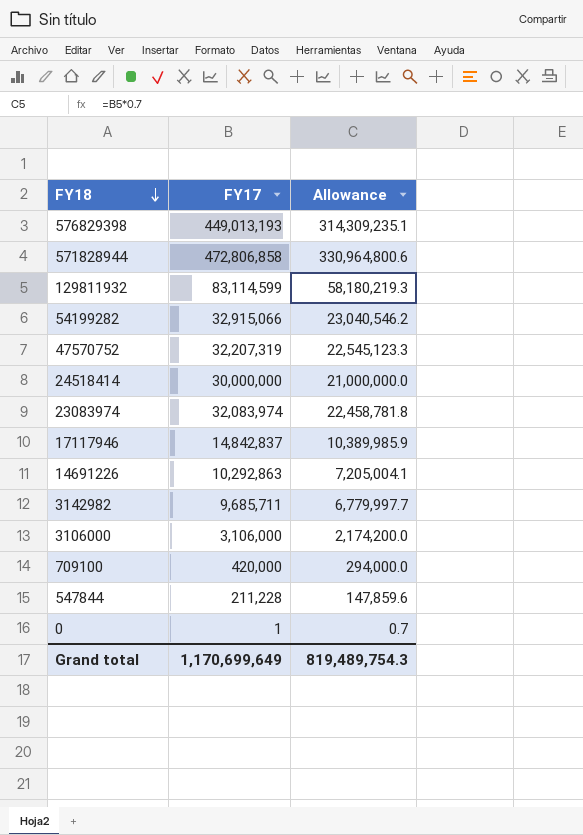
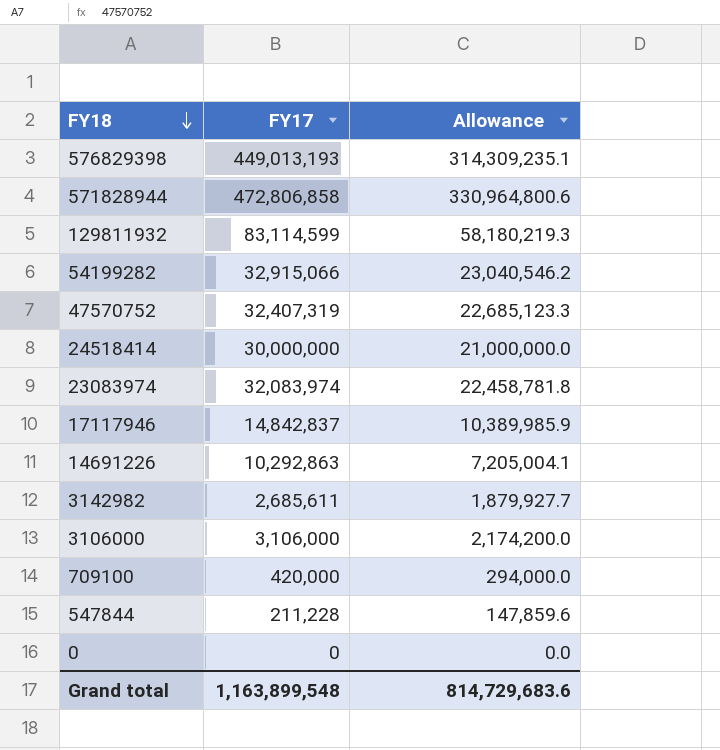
47570752 | FY17: 32,207,319 -> 32,407,319
47570752 | Allowance: 22,545,123.3 -> 22,685,123.3
3142982 | FY17: 9,685,711 -> 2,685,611
3142982 | Allowance: 6,779,997.7 -> 1,879,927.7
0 | FY17: 1 -> 0
0 | Allowance: 0.7 -> 0.0
Grand total | FY17: 1,170,699,649 -> 1,163,899,548
Grand total | Allowance: 819,489,754.3 -> 814,729,683.6

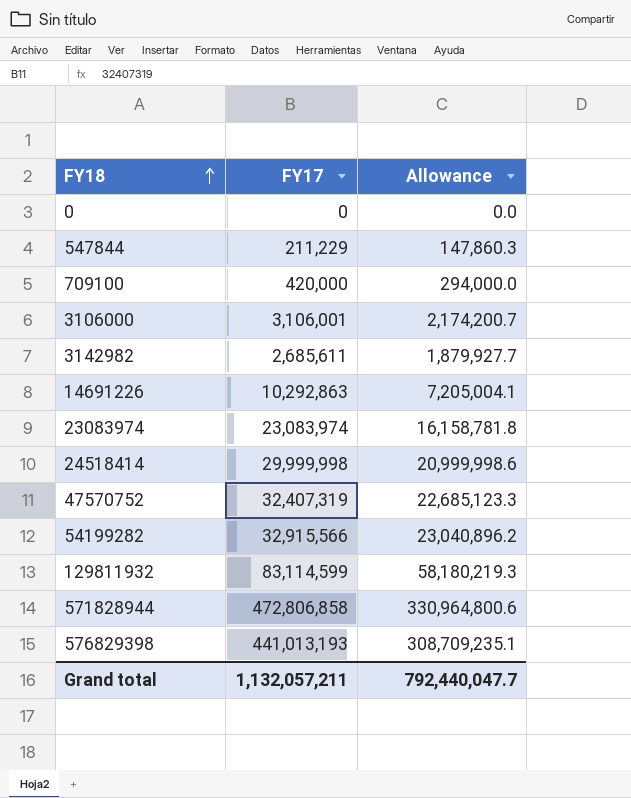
row order: FY18 descending -> FY18 ascending
row 17117946: 14,842,837 | 10,389,985.9 -> none
547844 | FY17: 211,228 -> 211,229
547844 | Allowance: 147,859.6 -> 147,860.3
3106000 | FY17: 3,106,000 -> 3,106,001
3106000 | Allowance: 2,174,200.0 -> 2,174,200.7
23083974 | FY17: 32,083,974 -> 23,083,974
23083974 | Allowance: 22,458,781.8 -> 16,158,781.8
24518414 | FY17: 30,000,000 -> 29,999,998
24518414 | Allowance: 21,000,000.0 -> 20,999,998.6
54199282 | FY17: 32,915,066 -> 32,915,566
54199282 | Allowance: 23,040,546.2 -> 23,040,896.2
576829398 | FY17: 449,013,193 -> 441,013,193
576829398 | Allowance: 314,309,235.1 -> 308,709,235.1
Grand total | FY17: 1,163,899,548 -> 1,132,057,211
Grand total | Allowance: 814,729,683.6 -> 792,440,047.7

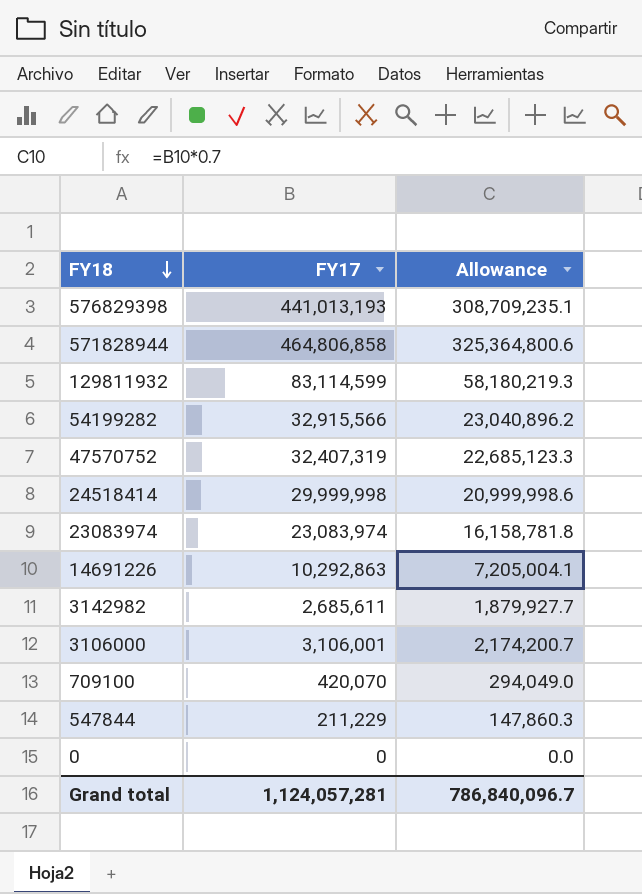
row order: FY18 ascending -> FY18 descending
571828944 | FY17: 472,806,858 -> 464,806,858
571828944 | Allowance: 330,964,800.6 -> 325,364,800.6
709100 | FY17: 420,000 -> 420,070
709100 | Allowance: 294,000.0 -> 294,049.0
Grand total | FY17: 1,132,057,211 -> 1,124,057,281
Grand total | Allowance: 792,440,047.7 -> 786,840,096.7

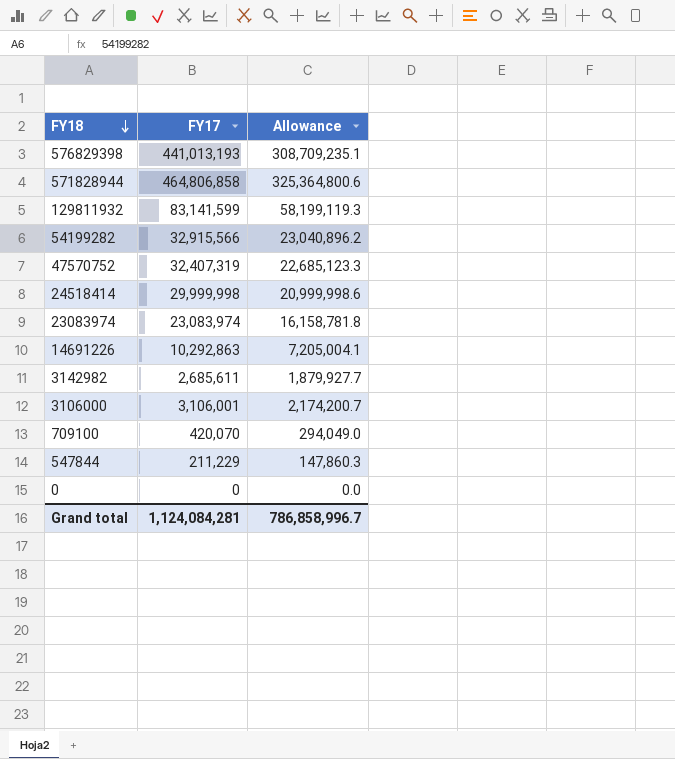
129811932 | FY17: 83,114,599 -> 83,141,599
129811932 | Allowance: 58,180,219.3 -> 58,199,119.3
Grand total | FY17: 1,124,057,281 -> 1,124,084,281
Grand total | Allowance: 786,840,096.7 -> 786,858,996.7

